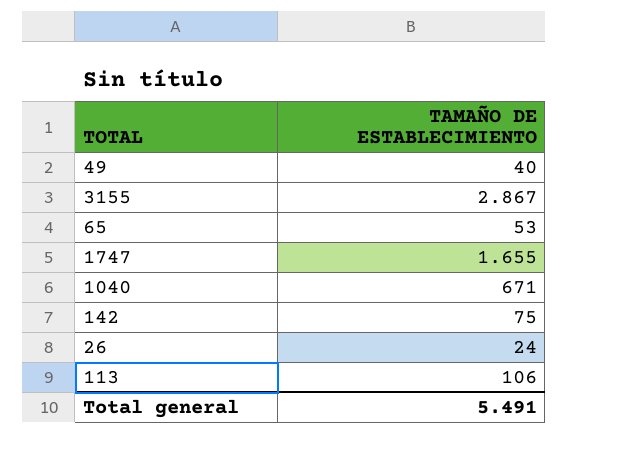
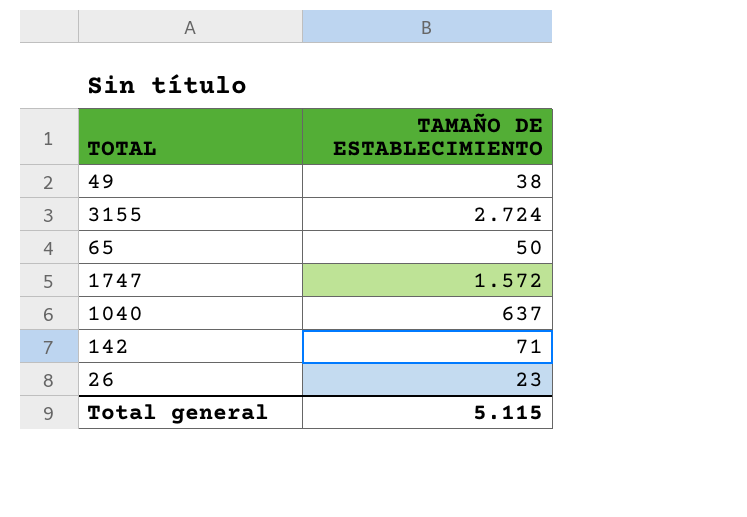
row 113: 106 -> none
49 | TAMAÑO DE ESTABLECIMIENTO: 40 -> 38
3155 | TAMAÑO DE ESTABLECIMIENTO: 2.867 -> 2.724
65 | TAMAÑO DE ESTABLECIMIENTO: 53 -> 50
1747 | TAMAÑO DE ESTABLECIMIENTO: 1.655 -> 1.572
1040 | TAMAÑO DE ESTABLECIMIENTO: 671 -> 637
142 | TAMAÑO DE ESTABLECIMIENTO: 75 -> 71
26 | TAMAÑO DE ESTABLECIMIENTO: 24 -> 23
Total general | TAMAÑO DE ESTABLECIMIENTO: 5.491 -> 5.115

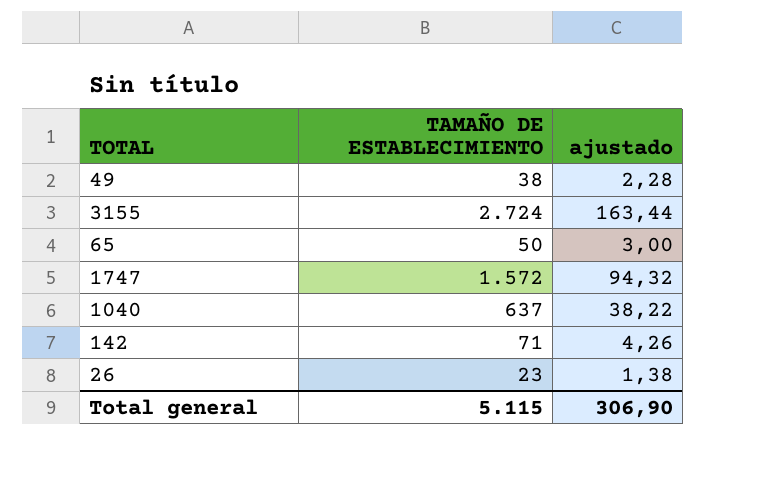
column ajustado | formula: none -> [TAMAÑO DE ESTABLECIMIENTO] * 0,06

